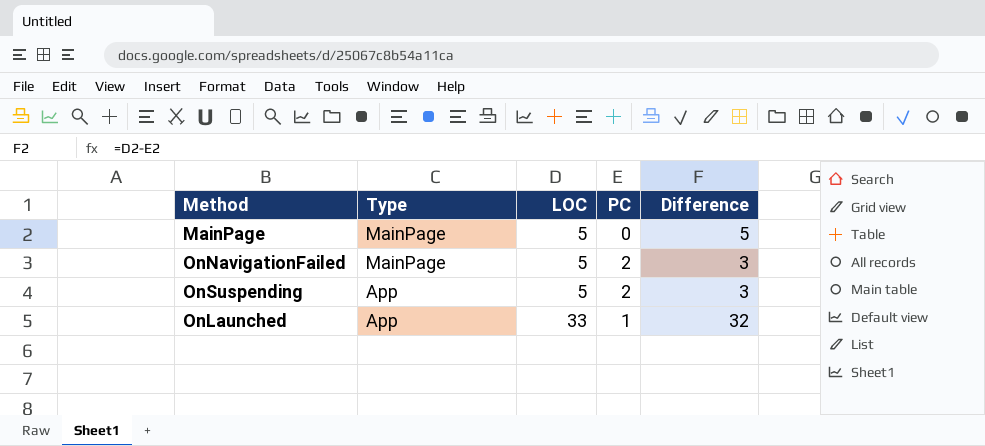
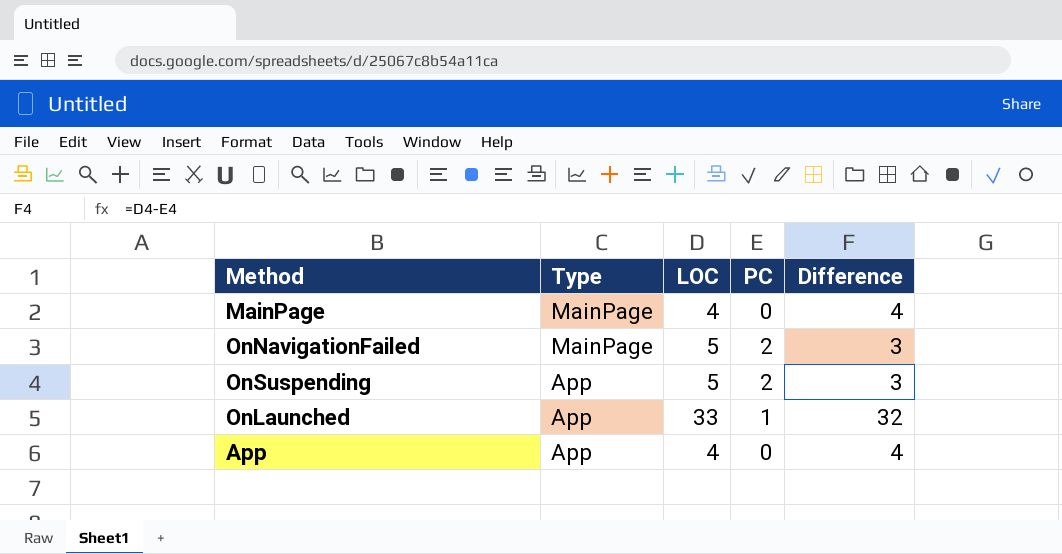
MainPage | LOC: 5 -> 4
MainPage | Difference: 5 -> 4
row App: none -> App | 4 | 0 | 4

